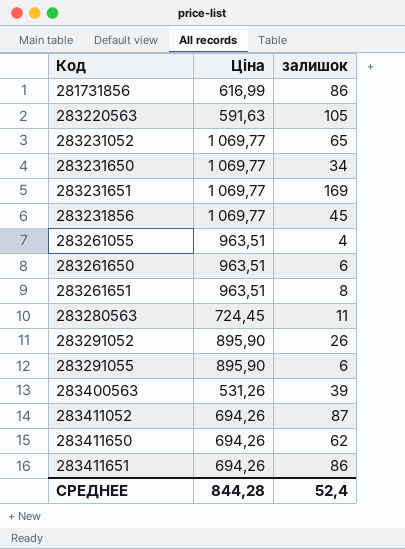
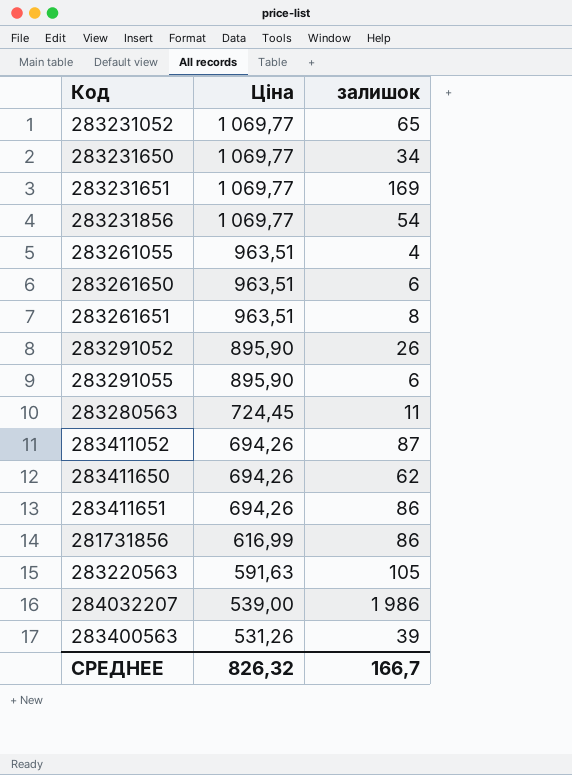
row order: Код ascending -> Ціна descending
283231856 | залишок: 45 -> 54
row 284032207: none -> 539,00 | 1 986
СРЕДНЕЕ | Ціна: 844,28 -> 826,32
СРЕДНЕЕ | залишок: 52,4 -> 166,7

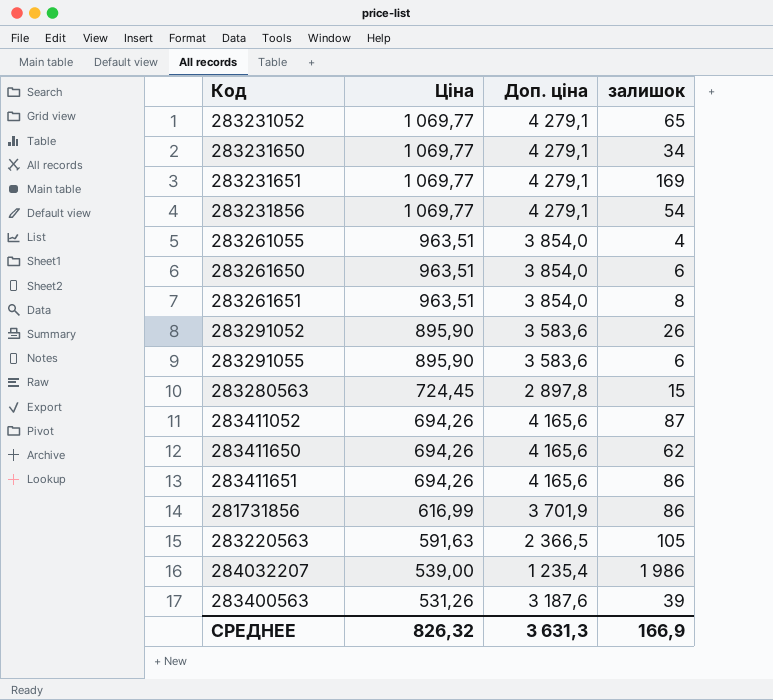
column Доп. ціна | position: none -> 3
283280563 | залишок: 11 -> 15
СРЕДНЕЕ | залишок: 166,7 -> 166,9

